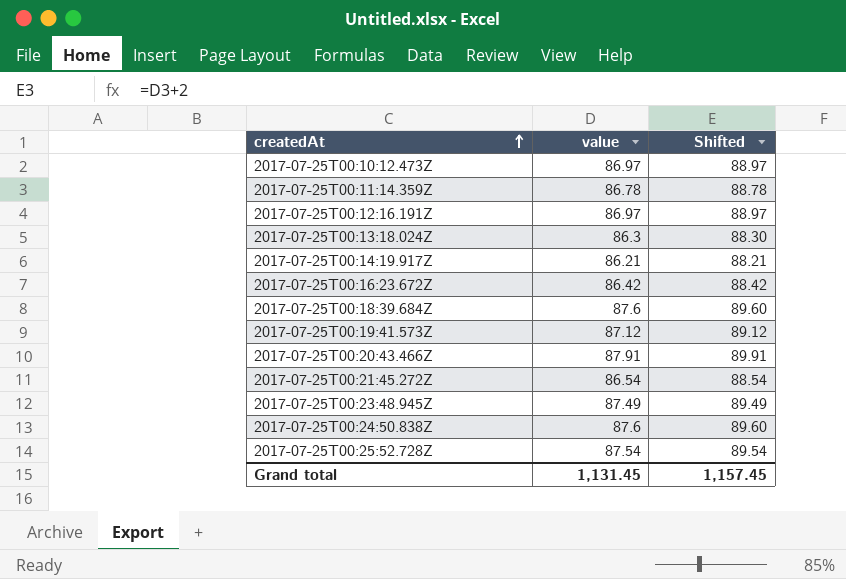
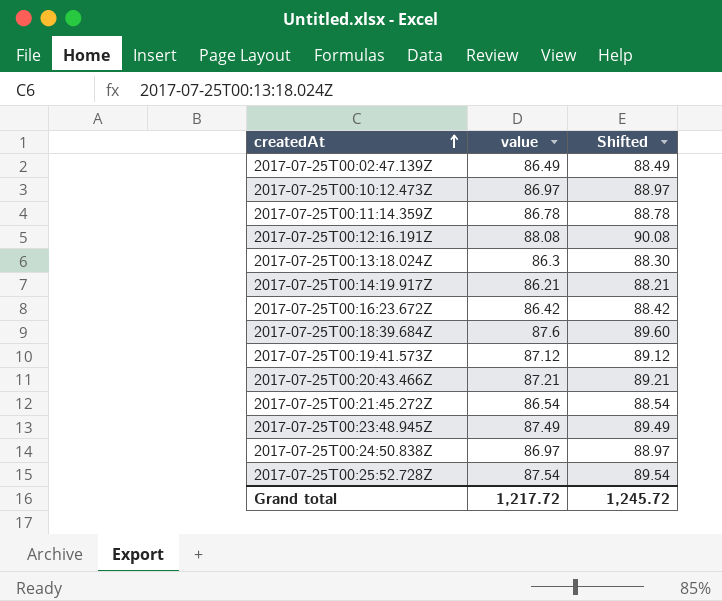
row 2017-07-25T00:02:47.139Z: none -> 86.49 | 88.49
2017-07-25T00:12:16.191Z | value: 86.97 -> 88.08
2017-07-25T00:12:16.191Z | Shifted: 88.97 -> 90.08
2017-07-25T00:20:43.466Z | value: 87.91 -> 87.21
2017-07-25T00:20:43.466Z | Shifted: 89.91 -> 89.21
2017-07-25T00:24:50.838Z | value: 87.6 -> 86.97
2017-07-25T00:24:50.838Z | Shifted: 89.60 -> 88.97
Grand total | value: 1,131.45 -> 1,217.72
Grand total | Shifted: 1,157.45 -> 1,245.72

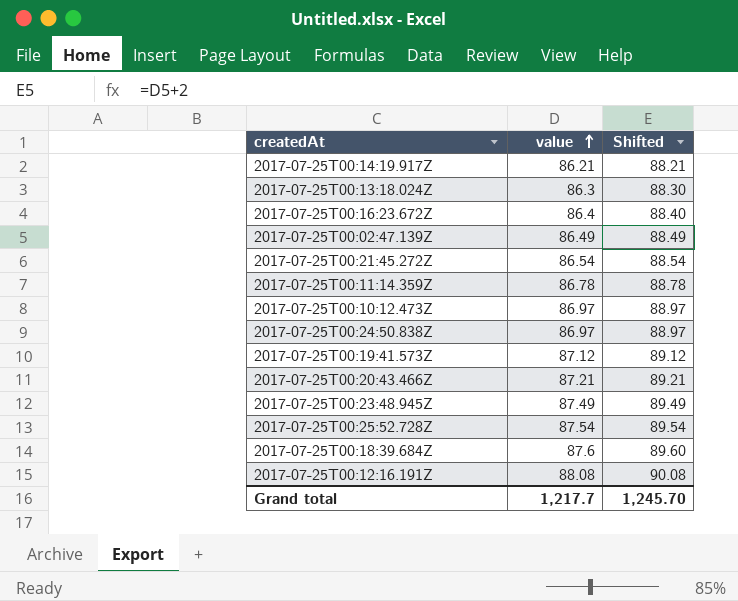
row order: createdAt ascending -> value ascending
2017-07-25T00:16:23.672Z | value: 86.42 -> 86.4
2017-07-25T00:16:23.672Z | Shifted: 88.42 -> 88.40
Grand total | value: 1,217.72 -> 1,217.7
Grand total | Shifted: 1,245.72 -> 1,245.70

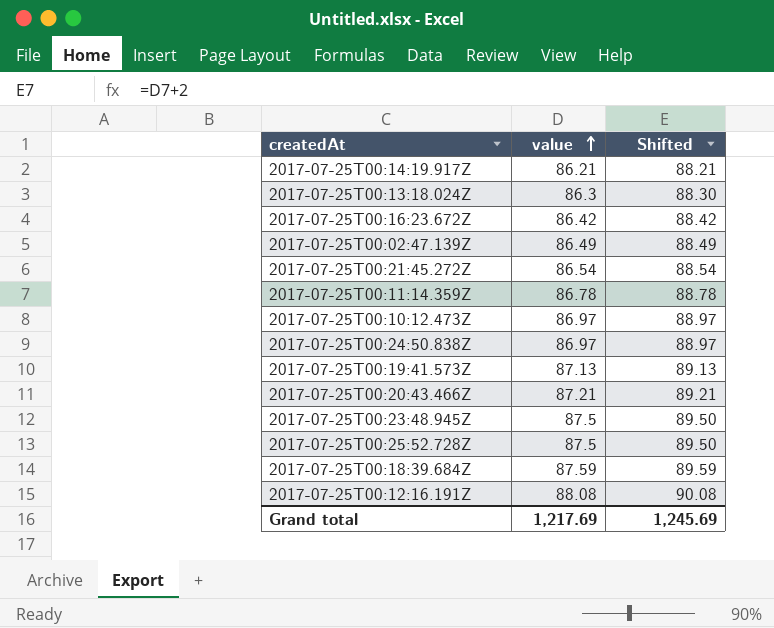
2017-07-25T00:16:23.672Z | value: 86.4 -> 86.42
2017-07-25T00:16:23.672Z | Shifted: 88.40 -> 88.42
2017-07-25T00:19:41.573Z | value: 87.12 -> 87.13
2017-07-25T00:19:41.573Z | Shifted: 89.12 -> 89.13
2017-07-25T00:23:48.945Z | value: 87.49 -> 87.5
2017-07-25T00:23:48.945Z | Shifted: 89.49 -> 89.50
2017-07-25T00:25:52.728Z | value: 87.54 -> 87.5
2017-07-25T00:25:52.728Z | Shifted: 89.54 -> 89.50
2017-07-25T00:18:39.684Z | value: 87.6 -> 87.59
2017-07-25T00:18:39.684Z | Shifted: 89.60 -> 89.59
Grand total | value: 1,217.7 -> 1,217.69
Grand total | Shifted: 1,245.70 -> 1,245.69

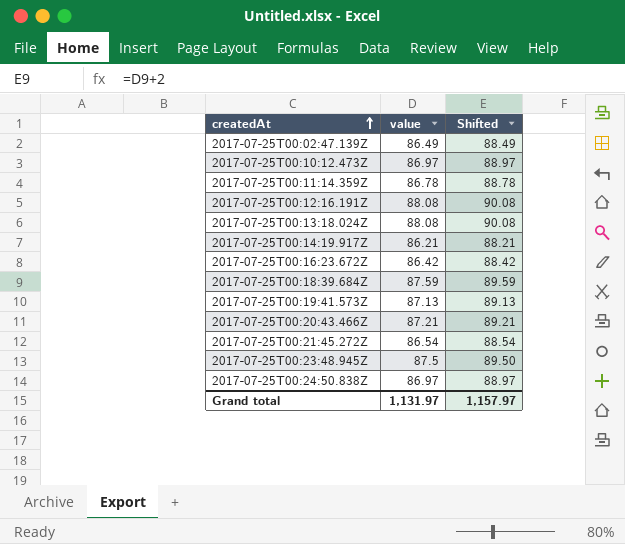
row order: value ascending -> createdAt ascending
row 2017-07-25T00:25:52.728Z: 87.5 | 89.50 -> none
2017-07-25T00:13:18.024Z | value: 86.3 -> 88.08
2017-07-25T00:13:18.024Z | Shifted: 88.30 -> 90.08
Grand total | value: 1,217.69 -> 1,131.97
Grand total | Shifted: 1,245.69 -> 1,157.97

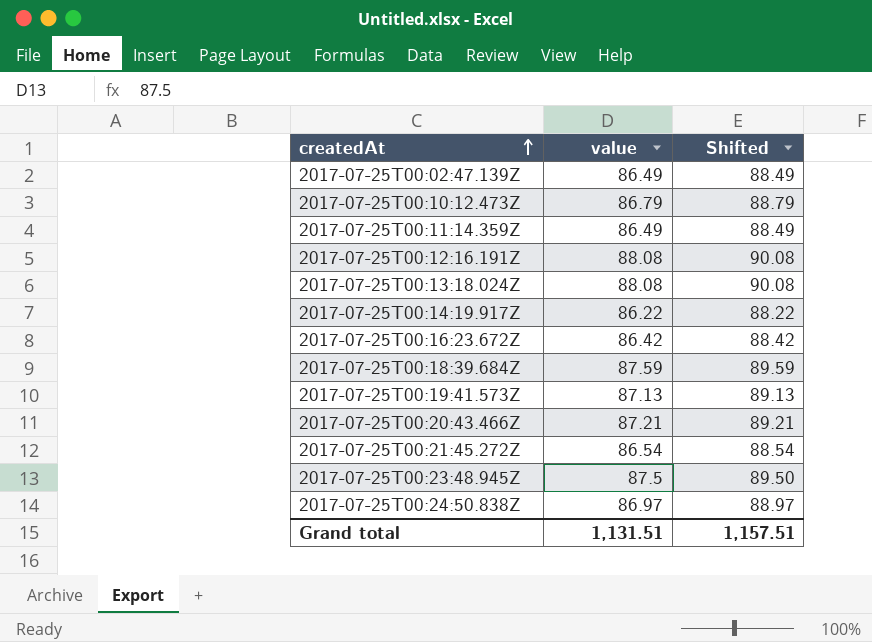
2017-07-25T00:10:12.473Z | value: 86.97 -> 86.79
2017-07-25T00:10:12.473Z | Shifted: 88.97 -> 88.79
2017-07-25T00:11:14.359Z | value: 86.78 -> 86.49
2017-07-25T00:11:14.359Z | Shifted: 88.78 -> 88.49
2017-07-25T00:14:19.917Z | value: 86.21 -> 86.22
2017-07-25T00:14:19.917Z | Shifted: 88.21 -> 88.22
Grand total | value: 1,131.97 -> 1,131.51
Grand total | Shifted: 1,157.97 -> 1,157.51

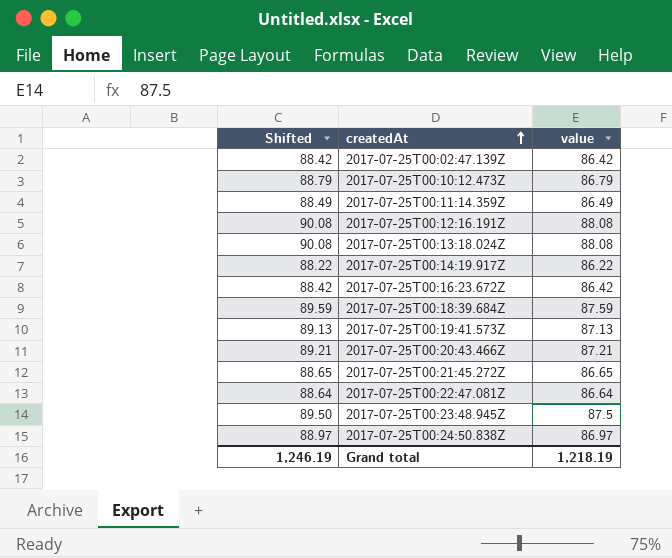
column Shifted | position: 3 -> 1
2017-07-25T00:02:47.139Z | Shifted: 88.49 -> 88.42
2017-07-25T00:02:47.139Z | value: 86.49 -> 86.42
2017-07-25T00:21:45.272Z | Shifted: 88.54 -> 88.65
2017-07-25T00:21:45.272Z | value: 86.54 -> 86.65
row 2017-07-25T00:22:47.081Z: none -> 88.64 | 86.64
Grand total | Shifted: 1,157.51 -> 1,246.19
Grand total | value: 1,131.51 -> 1,218.19

